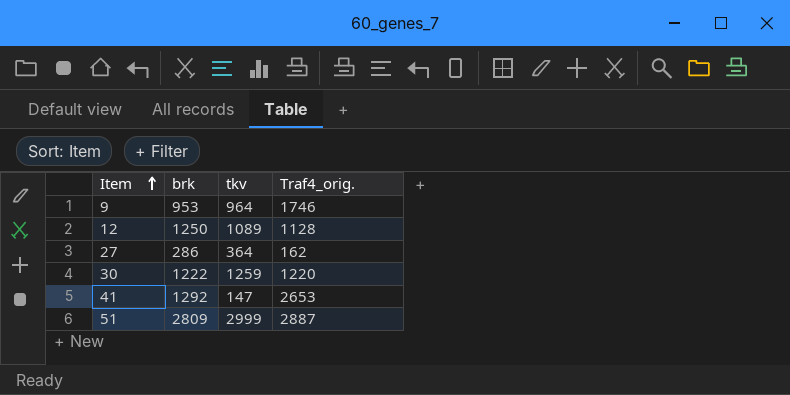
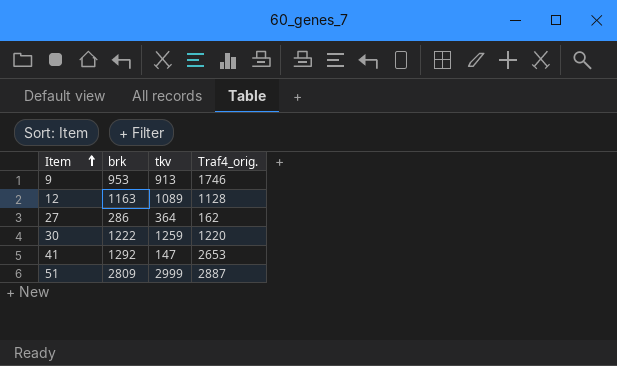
9 | tkv: 964 -> 913
12 | brk: 1250 -> 1163

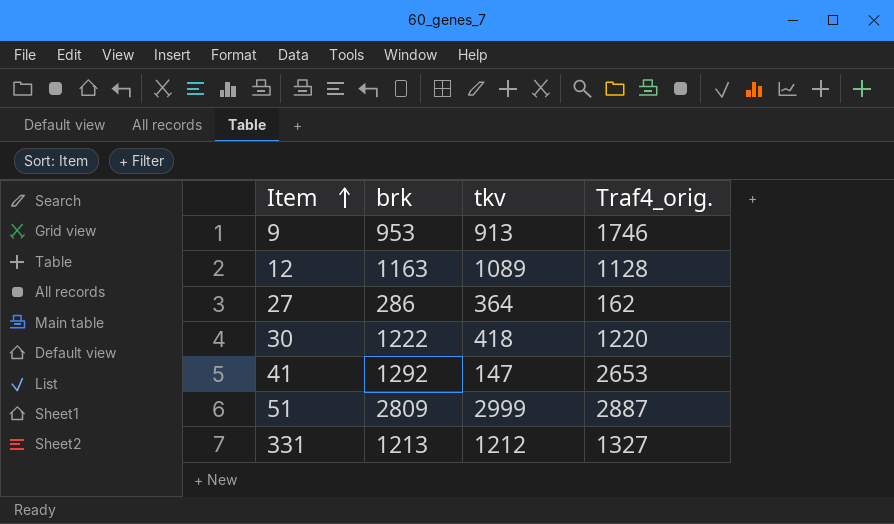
30 | tkv: 1259 -> 418
row 331: none -> 1213 | 1212 | 1327

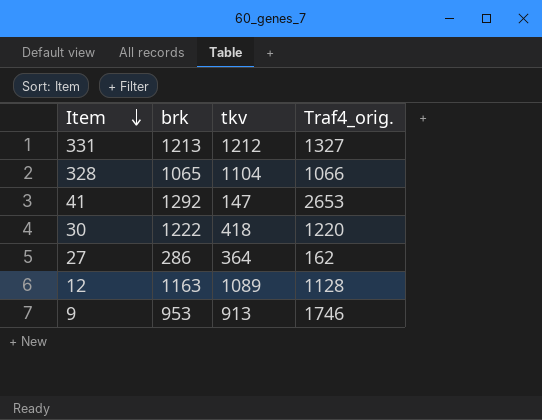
row order: Item ascending -> Item descending
row 51: 2809 | 2999 | 2887 -> none
row 328: none -> 1065 | 1104 | 1066

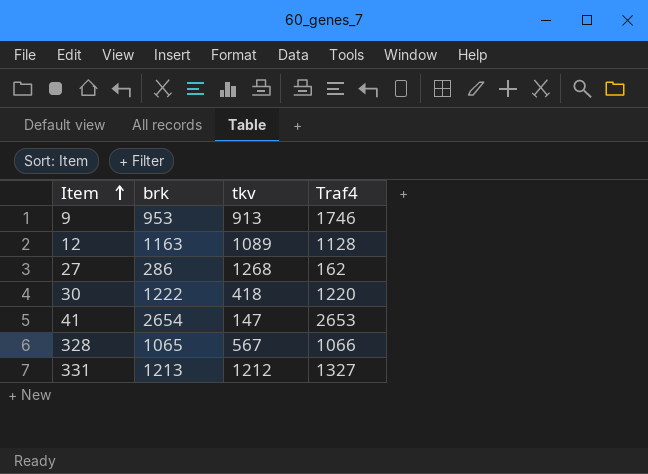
row order: Item descending -> Item ascending
column name: Traf4_orig. -> Traf4
27 | tkv: 364 -> 1268
41 | brk: 1292 -> 2654
328 | tkv: 1104 -> 567

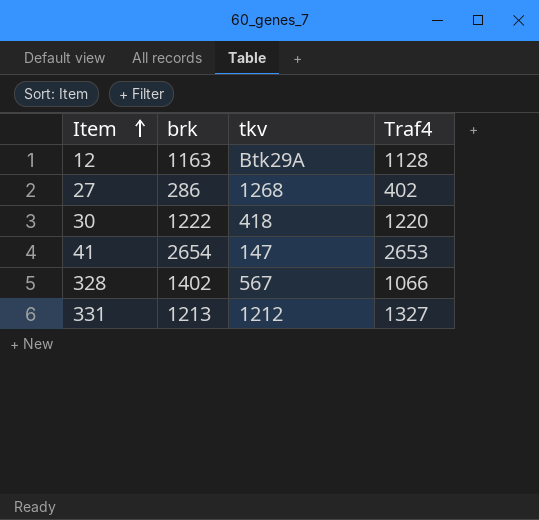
row 9: 953 | 913 | 1746 -> none
12 | tkv: 1089 -> Btk29A
27 | Traf4: 162 -> 402
328 | brk: 1065 -> 1402

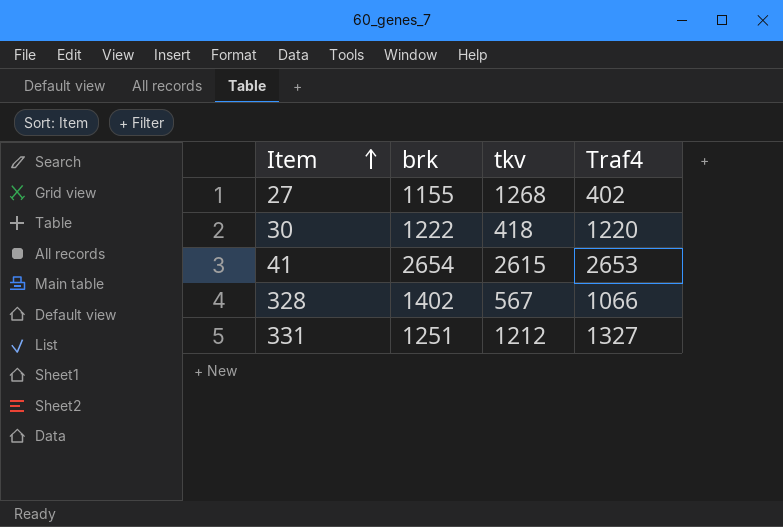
row 12: 1163 | Btk29A | 1128 -> none
27 | brk: 286 -> 1155
41 | tkv: 147 -> 2615
331 | brk: 1213 -> 1251

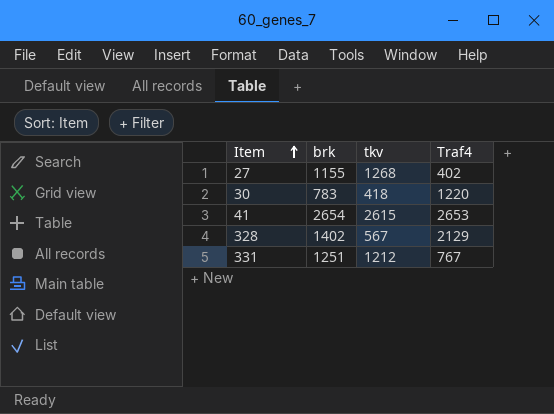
30 | brk: 1222 -> 783
328 | Traf4: 1066 -> 2129
331 | Traf4: 1327 -> 767

